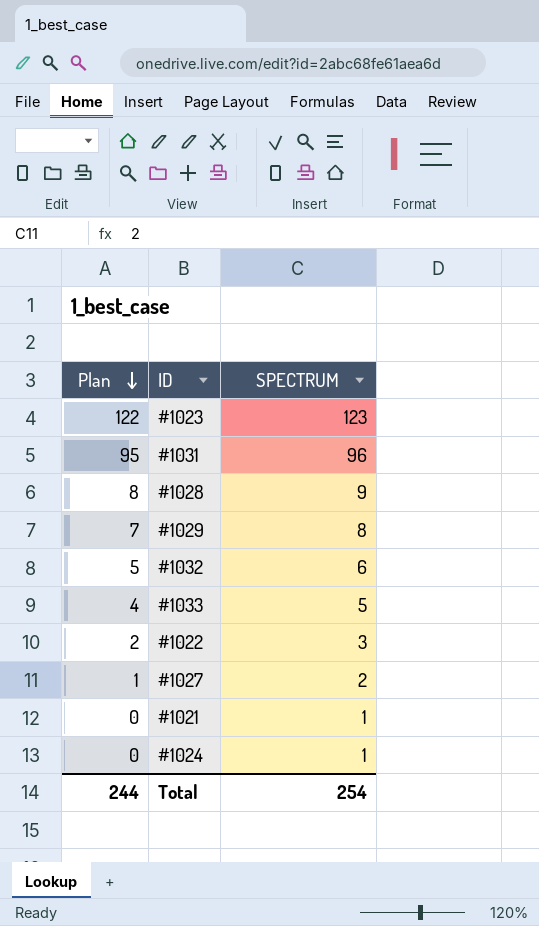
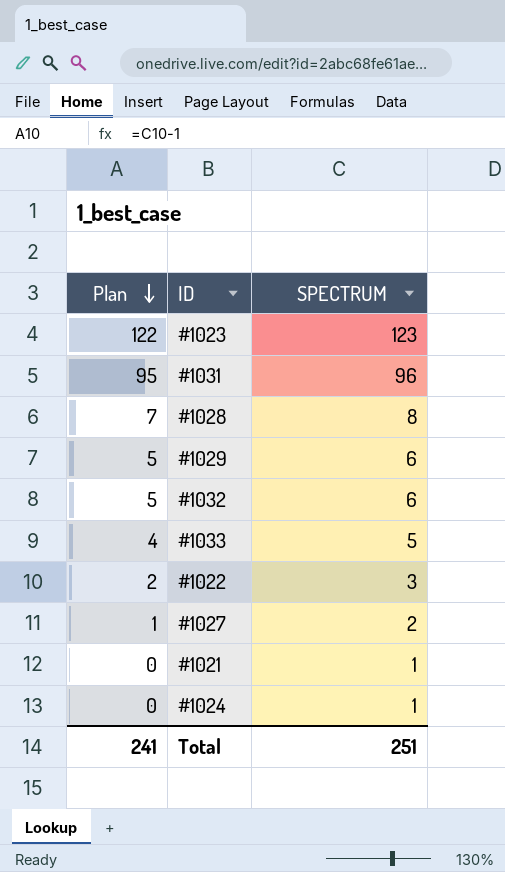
#1028 | Plan: 8 -> 7
#1028 | SPECTRUM: 9 -> 8
#1029 | Plan: 7 -> 5
#1029 | SPECTRUM: 8 -> 6
Total | Plan: 244 -> 241
Total | SPECTRUM: 254 -> 251

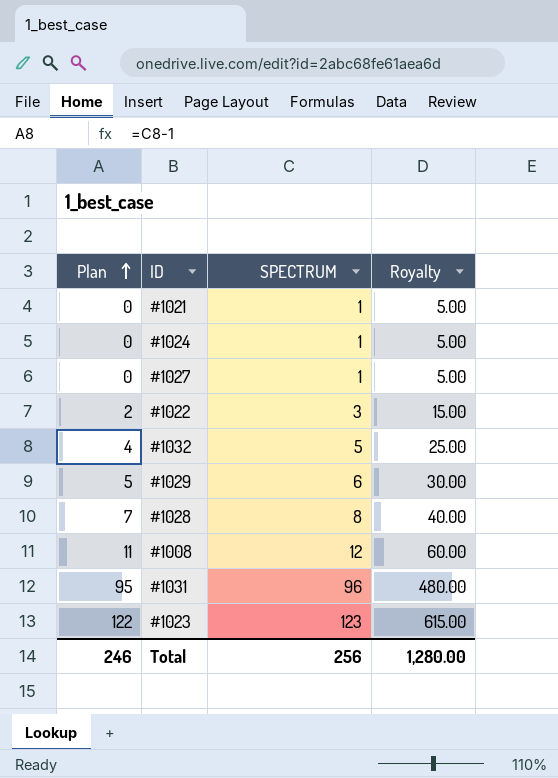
row order: Plan descending -> Plan ascending
column Royalty | formula: none -> [SPECTRUM] * 5
row #1033: 4 | 5 -> none
#1027 | Plan: 1 -> 0
#1027 | SPECTRUM: 2 -> 1
#1032 | Plan: 5 -> 4
#1032 | SPECTRUM: 6 -> 5
row #1008: none -> 11 | 12 | 60.00
Total | Plan: 241 -> 246
Total | SPECTRUM: 251 -> 256

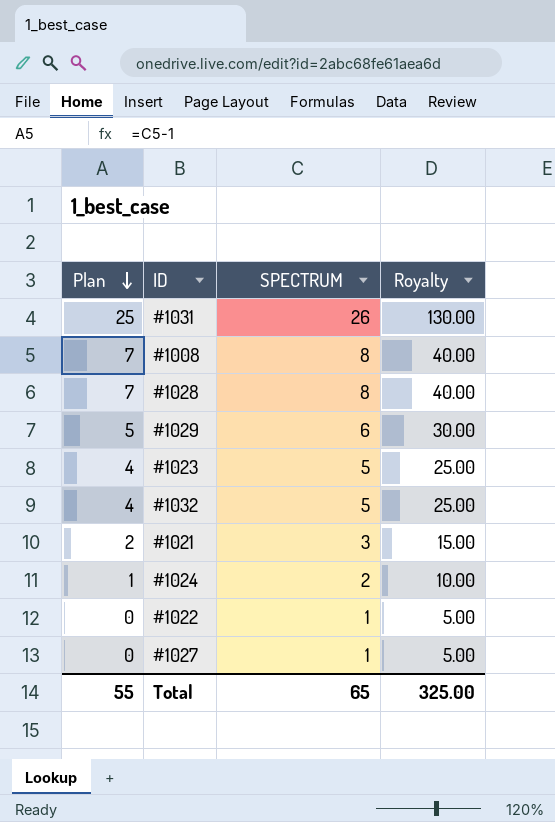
row order: Plan ascending -> Plan descending
#1031 | Plan: 95 -> 25
#1031 | SPECTRUM: 96 -> 26
#1031 | Royalty: 480.00 -> 130.00
#1008 | Plan: 11 -> 7
#1008 | SPECTRUM: 12 -> 8
#1008 | Royalty: 60.00 -> 40.00
#1023 | Plan: 122 -> 4
#1023 | SPECTRUM: 123 -> 5
#1023 | Royalty: 615.00 -> 25.00
#1021 | Plan: 0 -> 2
#1021 | SPECTRUM: 1 -> 3
#1021 | Royalty: 5.00 -> 15.00
#1024 | Plan: 0 -> 1
#1024 | SPECTRUM: 1 -> 2
#1024 | Royalty: 5.00 -> 10.00
#1022 | Plan: 2 -> 0
#1022 | SPECTRUM: 3 -> 1
#1022 | Royalty: 15.00 -> 5.00
Total | Plan: 246 -> 55
Total | SPECTRUM: 256 -> 65
Total | Royalty: 1,280.00 -> 325.00

